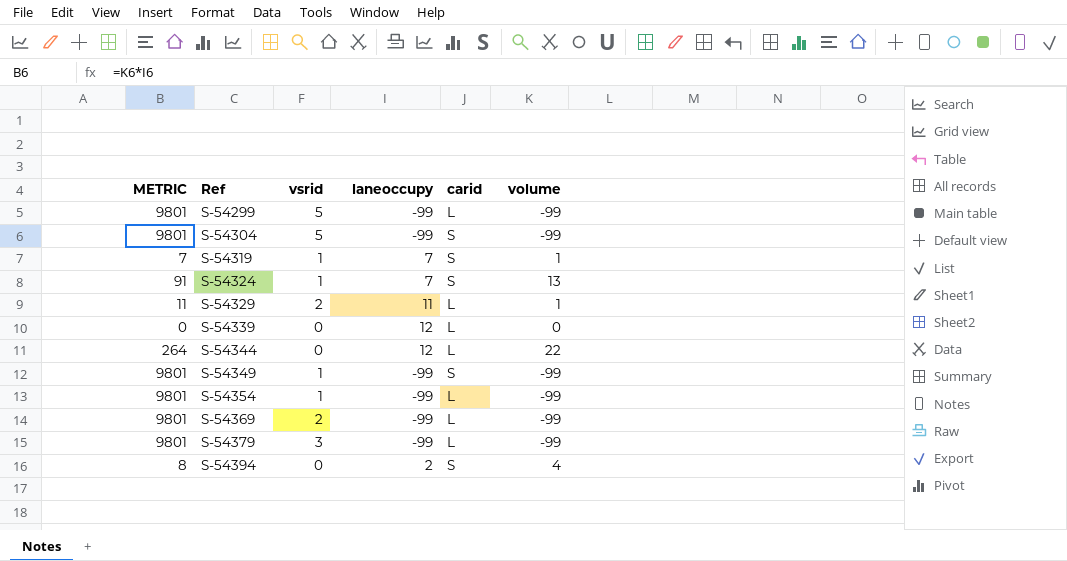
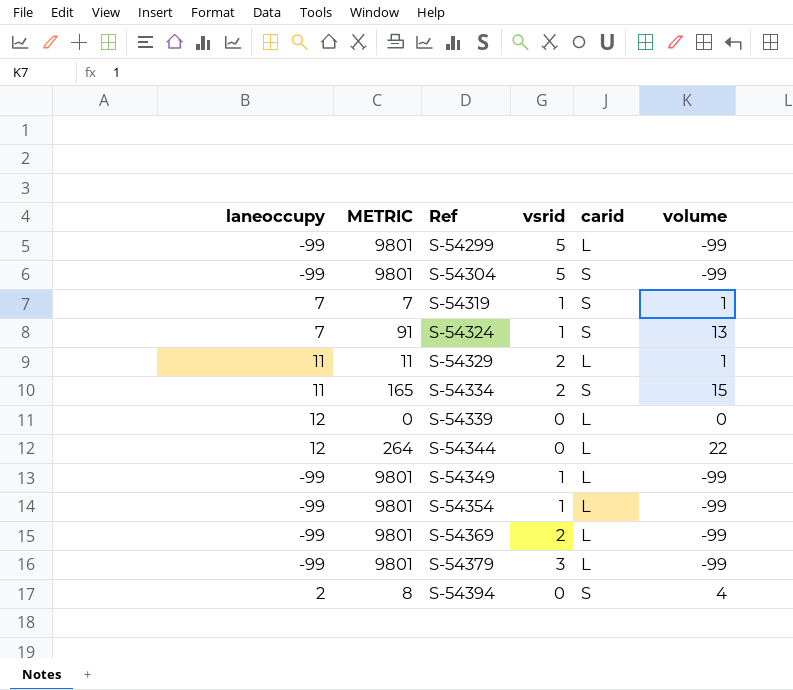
column laneoccupy | position: 4 -> 1
row S-54334: none -> 11 | 165 | 2 | S | 15
S-54349 | carid: S -> L

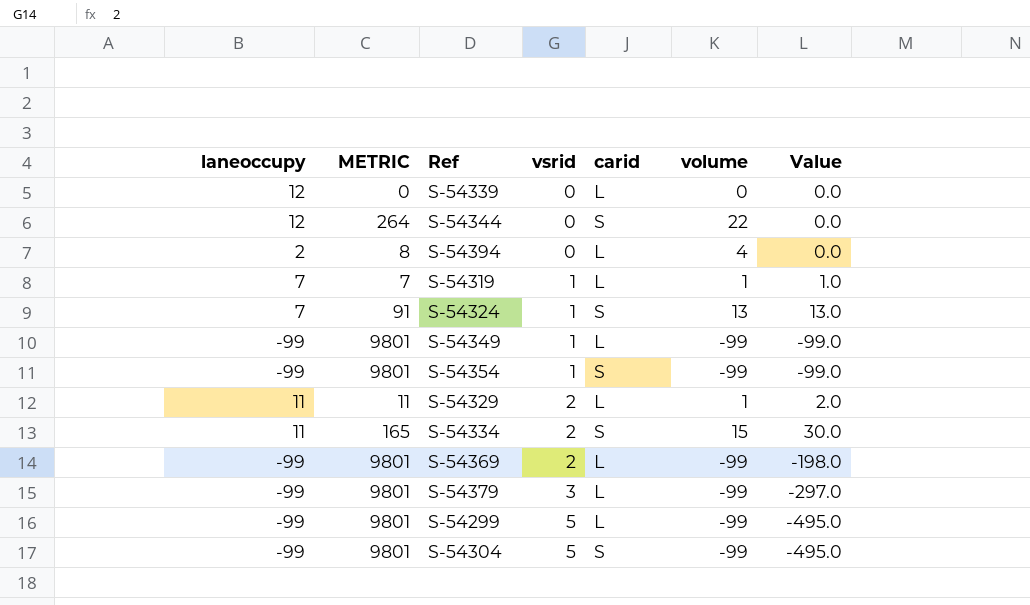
row order: Ref ascending -> vsrid ascending
column Value | formula: none -> [vsrid] * [volume]
S-54344 | carid: L -> S
S-54394 | carid: S -> L
S-54319 | carid: S -> L
S-54354 | carid: L -> S

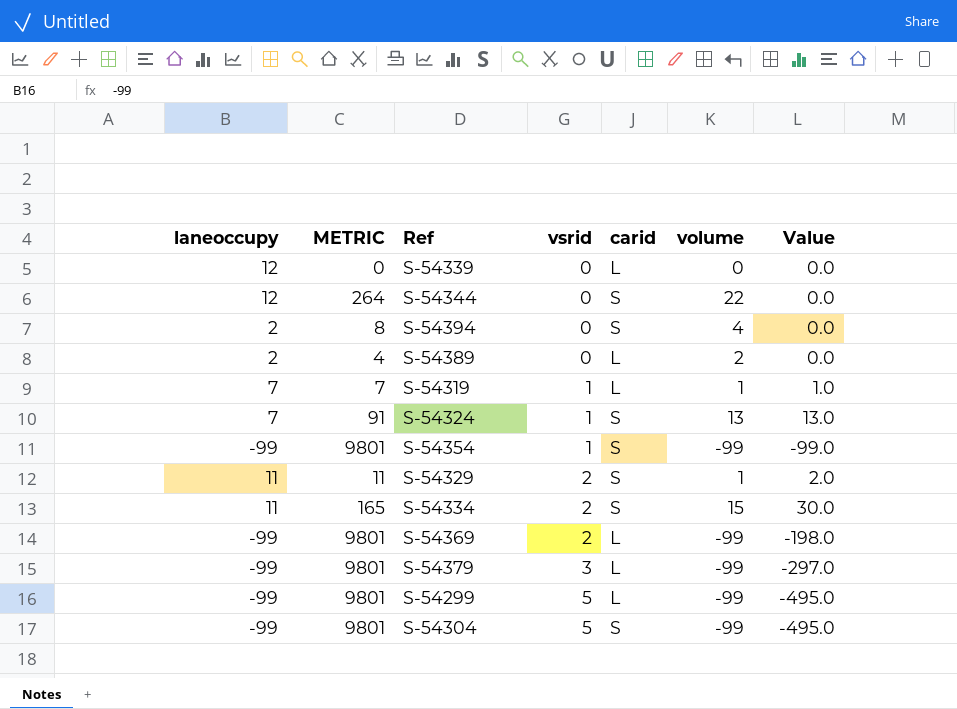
row S-54349: -99 | 9801 | 1 | L | -99 | -99.0 -> none
S-54394 | carid: L -> S
row S-54389: none -> 2 | 4 | 0 | L | 2 | 0.0
S-54329 | carid: L -> S

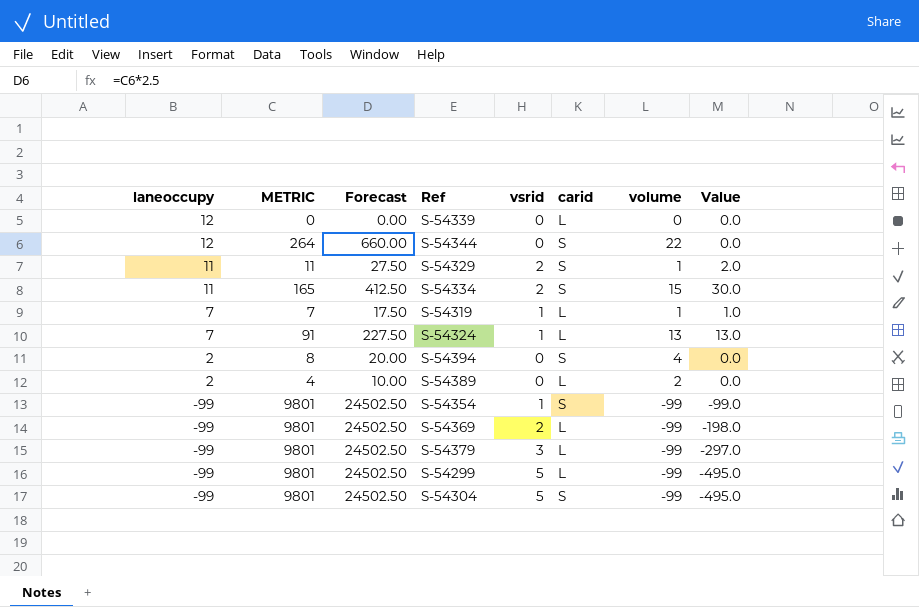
row order: vsrid ascending -> laneoccupy descending
column Forecast | formula: none -> [METRIC] * 2.5
S-54324 | carid: S -> L

